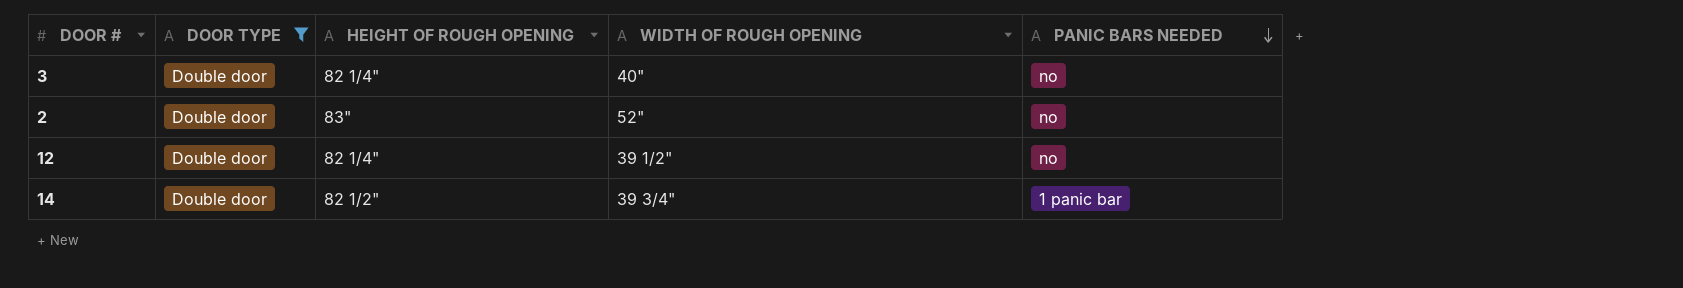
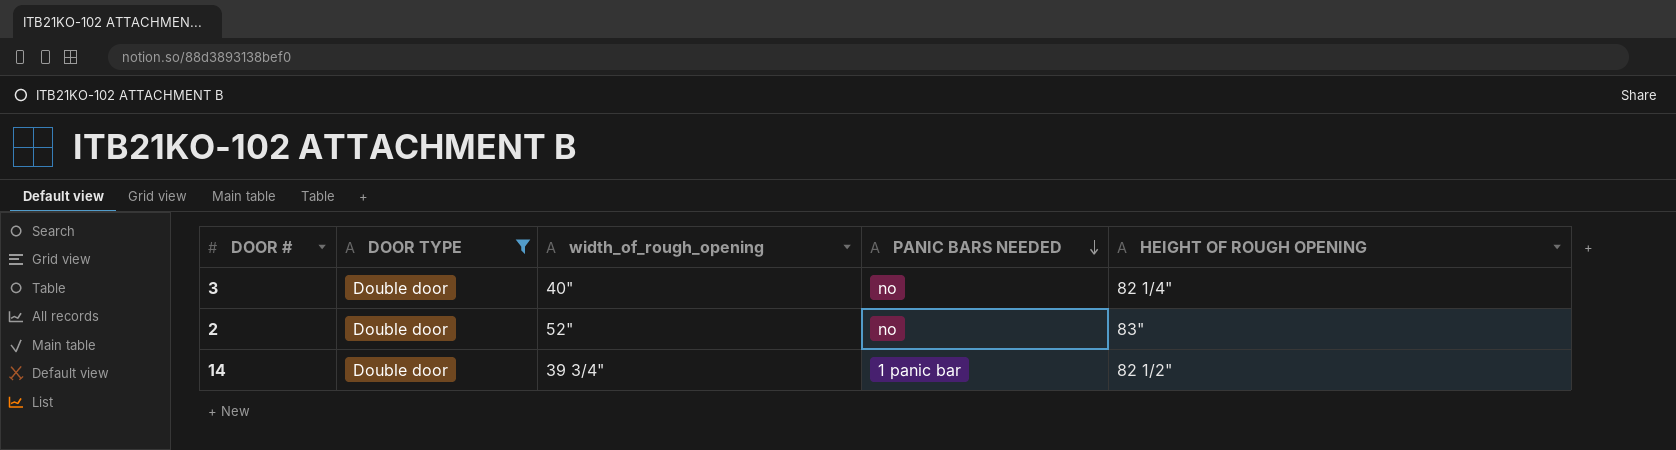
column name: WIDTH OF ROUGH OPENING -> width_of_rough_opening
column HEIGHT OF ROUGH OPENING | position: 3 -> 5
row 12: Double door | 82 1/4" | 39 1/2" | no -> none

